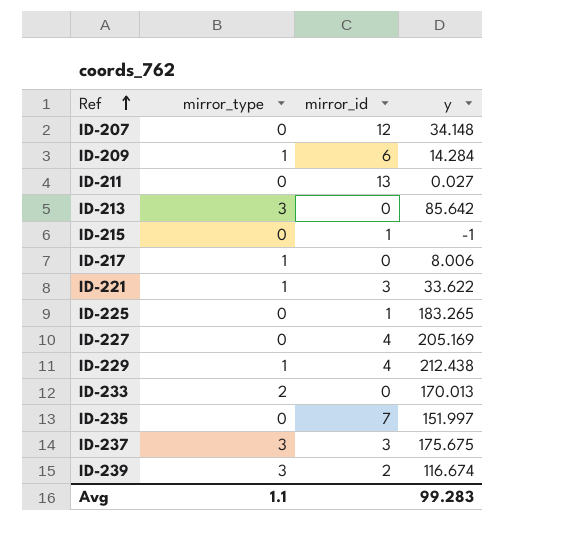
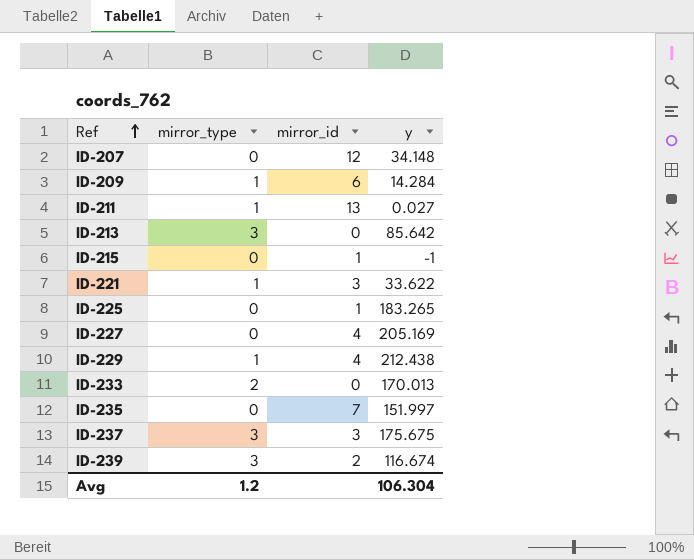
row ID-217: 1 | 0 | 8.006 -> none
ID-211 | mirror_type: 0 -> 1
Avg | mirror_type: 1.1 -> 1.2
Avg | y: 99.283 -> 106.304

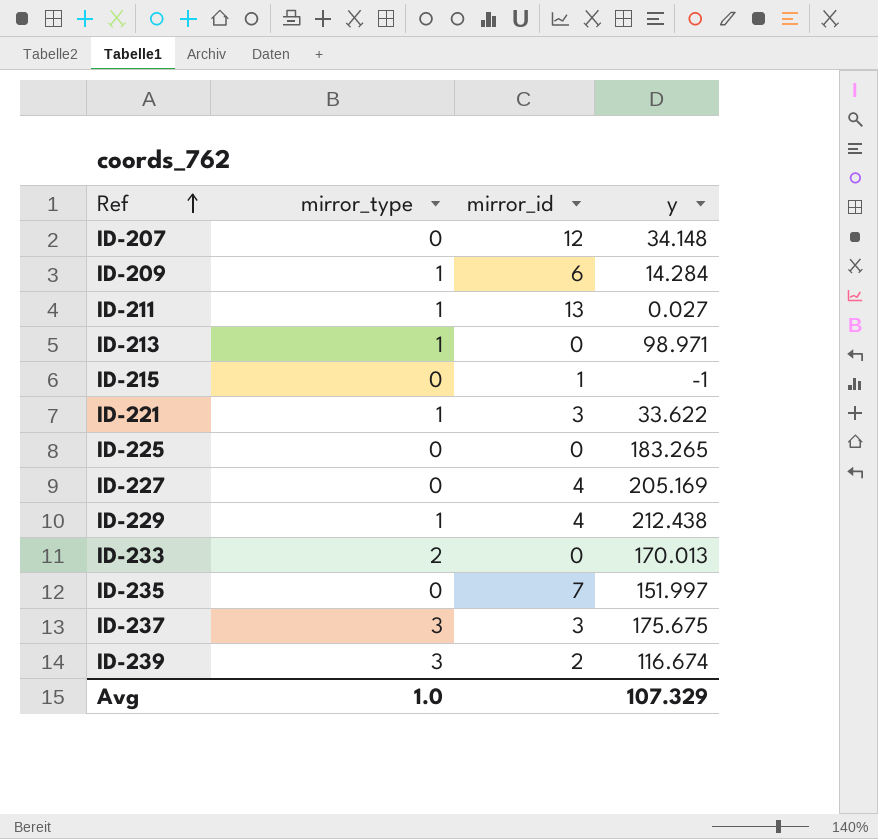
ID-213 | mirror_type: 3 -> 1
ID-213 | y: 85.642 -> 98.971
ID-225 | mirror_id: 1 -> 0
Avg | mirror_type: 1.2 -> 1.0
Avg | y: 106.304 -> 107.329

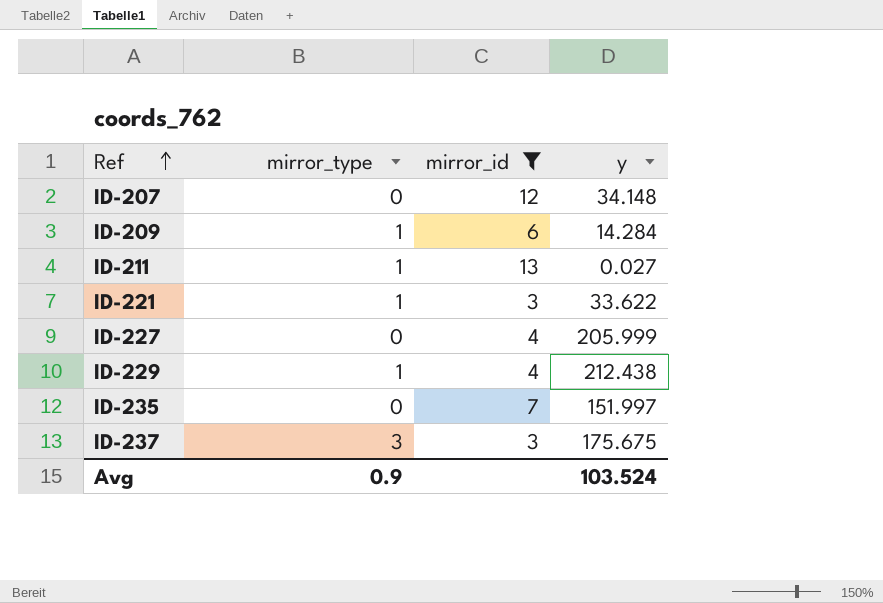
filter: none -> mirror_id >= 3
ID-227 | y: 205.169 -> 205.999
Avg | mirror_type: 1.0 -> 0.9
Avg | y: 107.329 -> 103.524

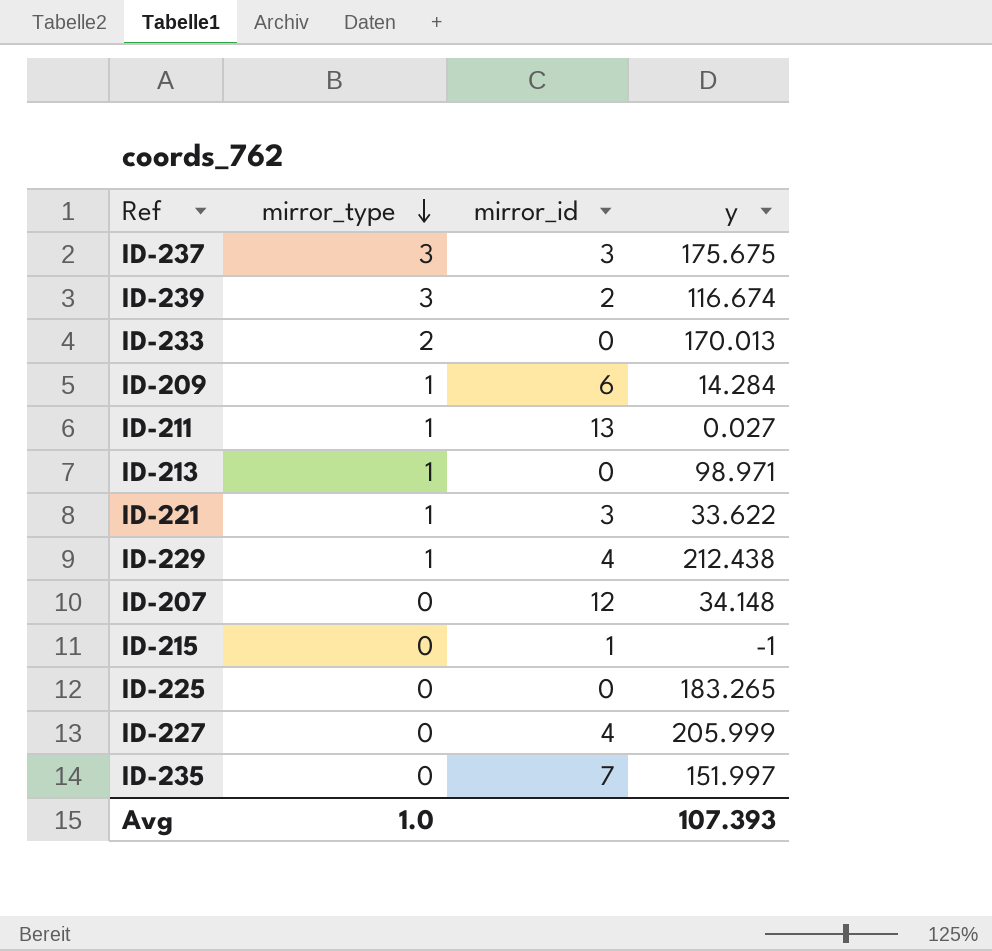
filter: mirror_id >= 3 -> none
row order: Ref ascending -> mirror_type descending
Avg | mirror_type: 0.9 -> 1.0
Avg | y: 103.524 -> 107.393

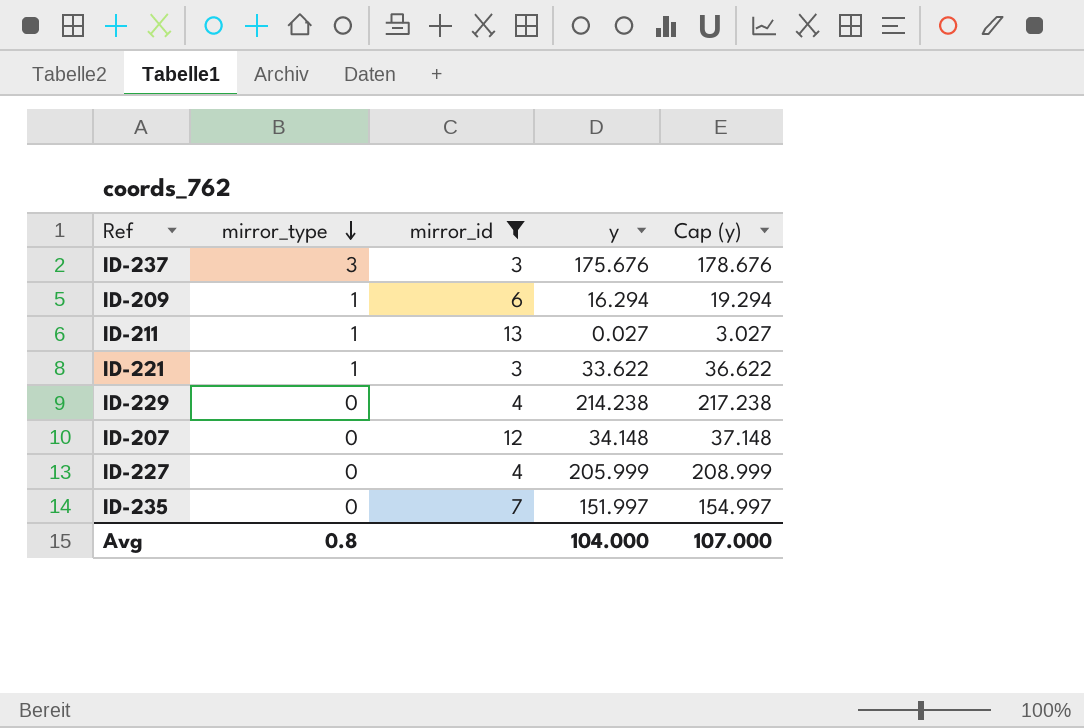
filter: none -> mirror_id >= 3
column Cap (y) | formula: none -> [y] + 3
ID-237 | y: 175.675 -> 175.676
ID-209 | y: 14.284 -> 16.294
ID-229 | mirror_type: 1 -> 0
ID-229 | y: 212.438 -> 214.238
Avg | mirror_type: 1.0 -> 0.8
Avg | y: 107.393 -> 104.000

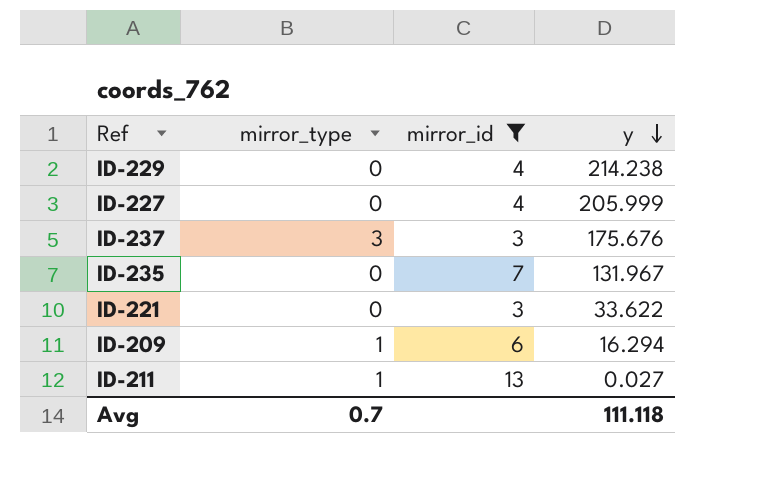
row order: mirror_type descending -> y descending
column Cap (y) | formula: [y] + 3 -> none
row ID-207: 0 | 12 | 34.148 | 37.148 -> none
ID-235 | y: 151.997 -> 131.967
ID-221 | mirror_type: 1 -> 0
Avg | mirror_type: 0.8 -> 0.7
Avg | y: 104.000 -> 111.118

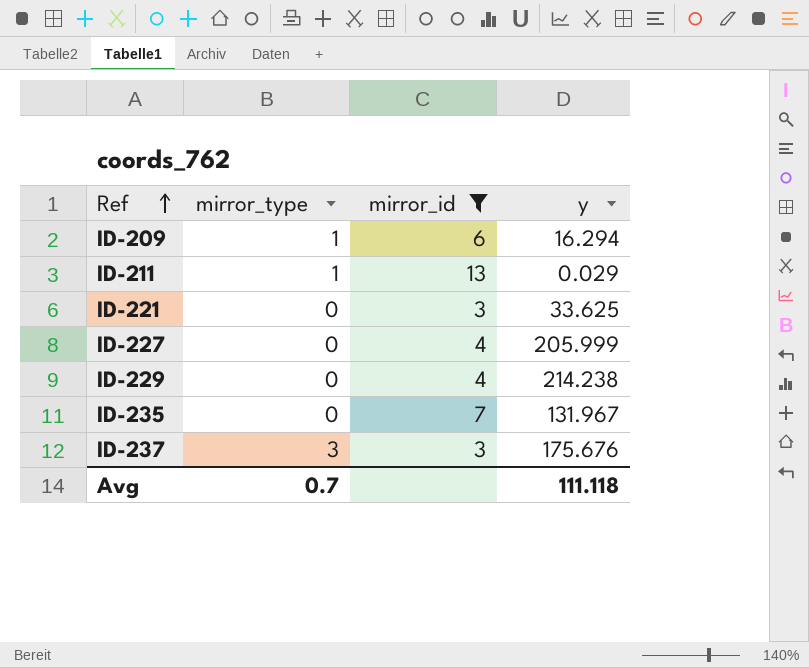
row order: y descending -> Ref ascending
ID-211 | y: 0.027 -> 0.029
ID-221 | y: 33.622 -> 33.625

